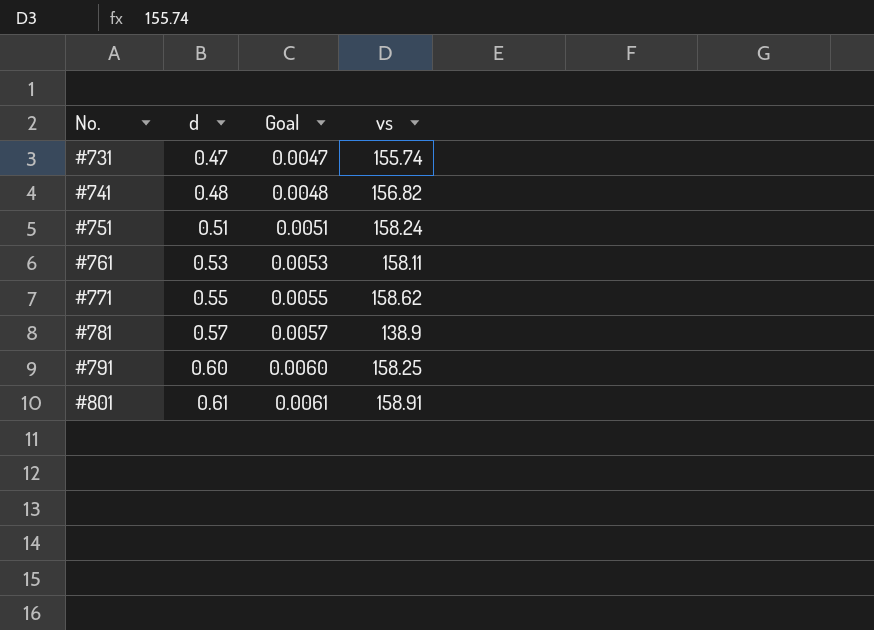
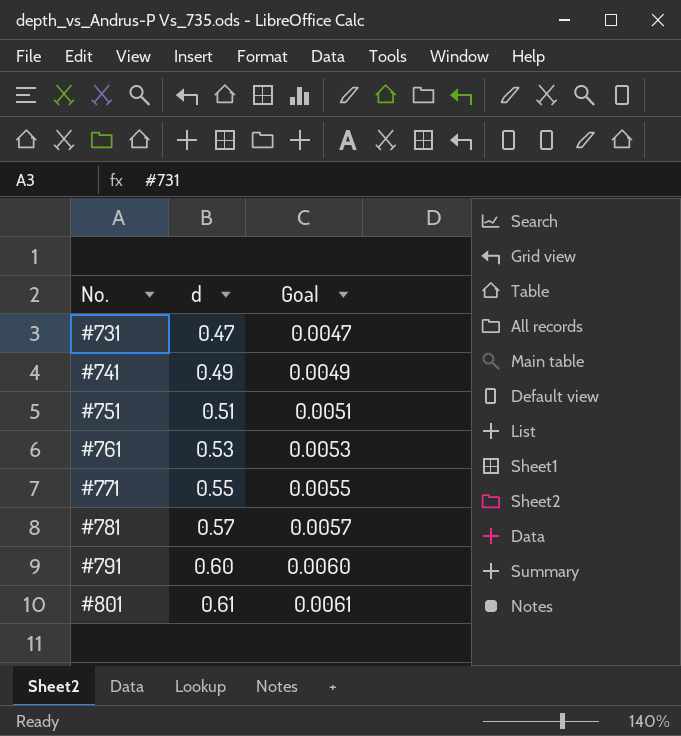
column vs | position: 4 -> none
#741 | d: 0.48 -> 0.49
#741 | Goal: 0.0048 -> 0.0049

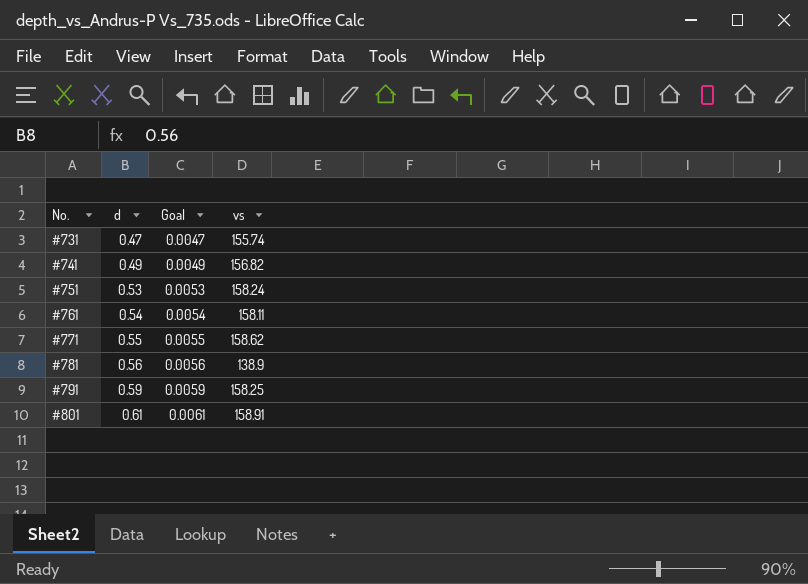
column vs | position: none -> 4
#751 | d: 0.51 -> 0.53
#751 | Goal: 0.0051 -> 0.0053
#761 | d: 0.53 -> 0.54
#761 | Goal: 0.0053 -> 0.0054
#781 | d: 0.57 -> 0.56
#781 | Goal: 0.0057 -> 0.0056
#791 | d: 0.60 -> 0.59
#791 | Goal: 0.0060 -> 0.0059

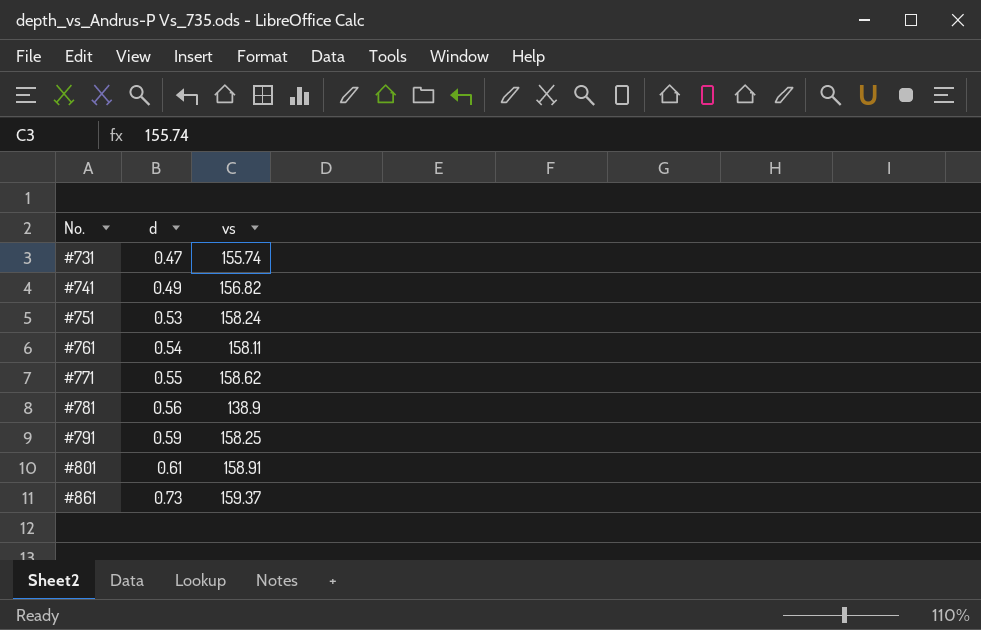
column Goal | formula: [d] * 0.01 -> none
row #861: none -> 0.73 | 159.37

